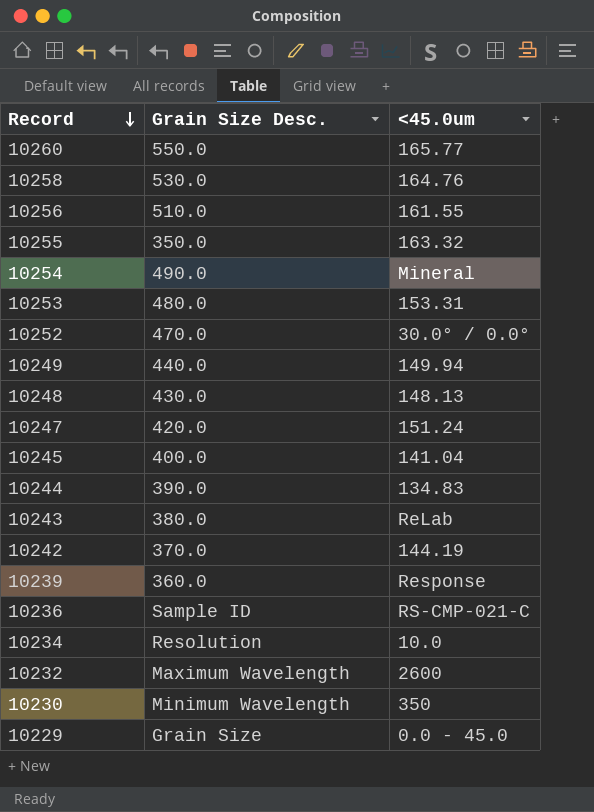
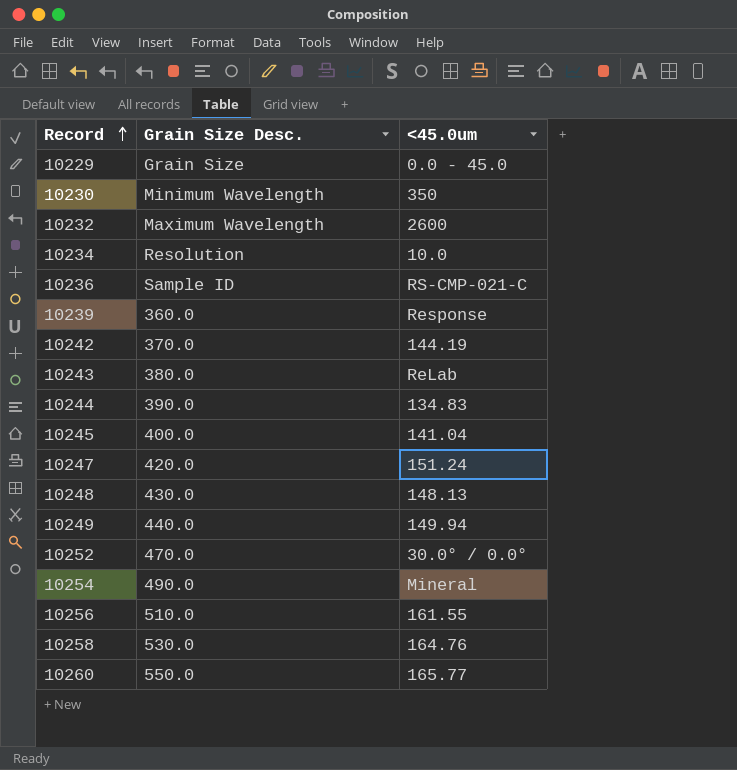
row order: Record descending -> Record ascending
row 10255: 350.0 | 163.32 -> none
row 10253: 480.0 | 153.31 -> none

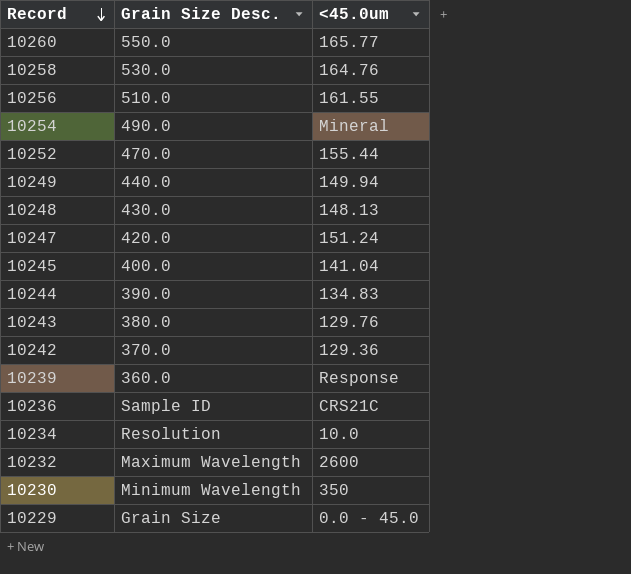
row order: Record ascending -> Record descending
10252 | <45.0um: 30.0° / 0.0° -> 155.44
10243 | <45.0um: ReLab -> 129.76
10242 | <45.0um: 144.19 -> 129.36
10236 | <45.0um: RS-CMP-021-C -> CRS21C

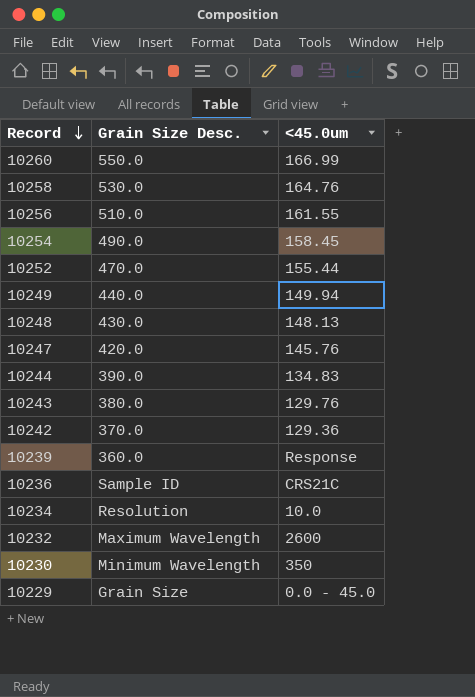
row 10245: 400.0 | 141.04 -> none
10260 | <45.0um: 165.77 -> 166.99
10254 | <45.0um: Mineral -> 158.45
10247 | <45.0um: 151.24 -> 145.76

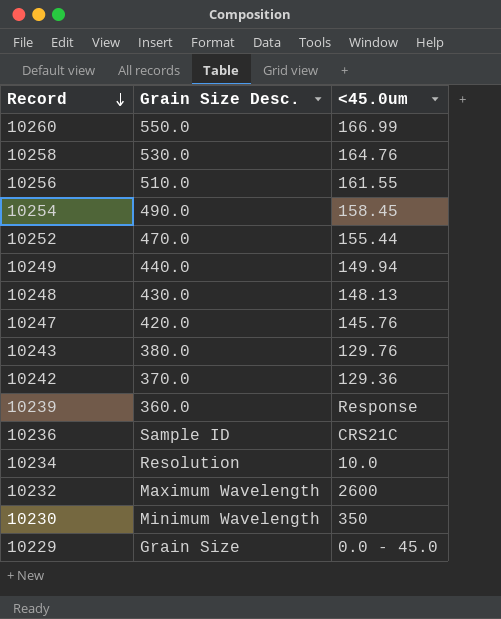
row 10244: 390.0 | 134.83 -> none

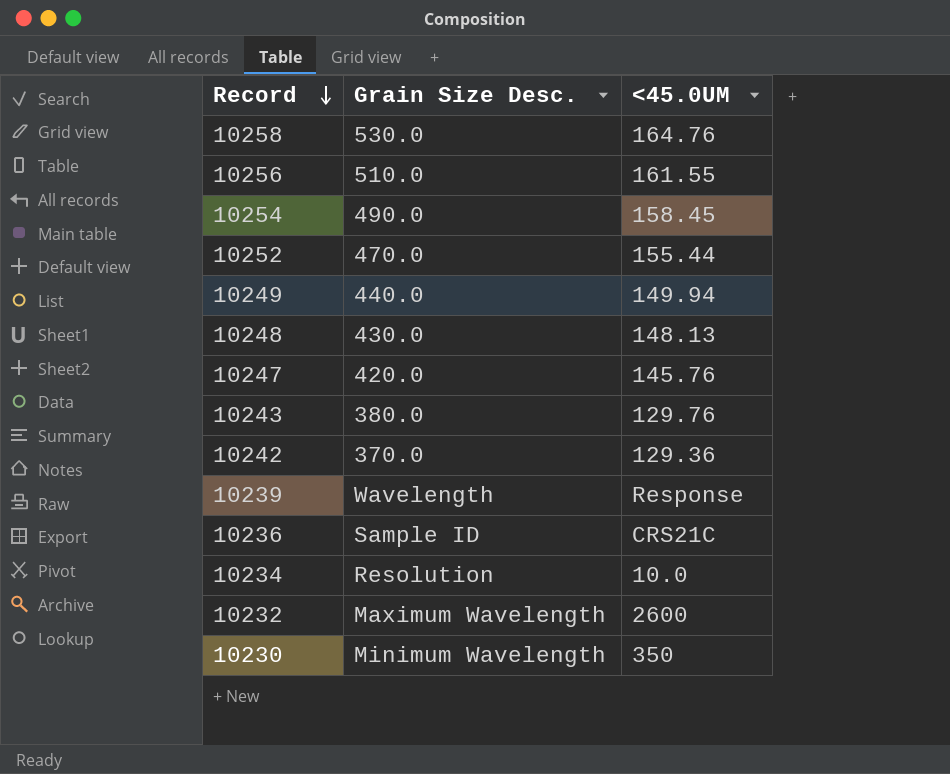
column name: <45.0um -> <45.0UM
row 10260: 550.0 | 166.99 -> none
row 10229: Grain Size | 0.0 - 45.0 -> none
10239 | Grain Size Desc.: 360.0 -> Wavelength

